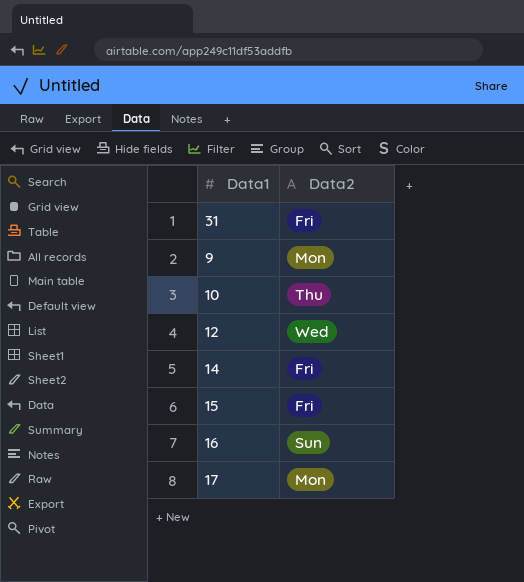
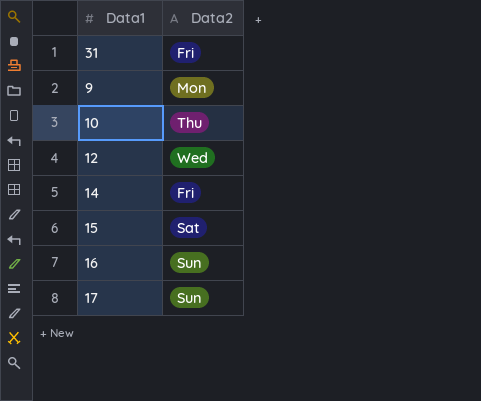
15 | Data2: Fri -> Sat
17 | Data2: Mon -> Sun

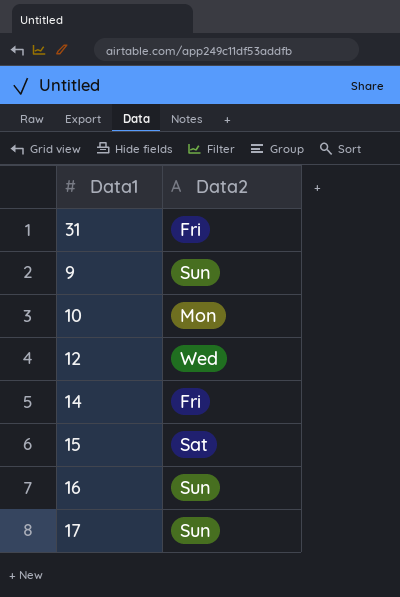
9 | Data2: Mon -> Sun
10 | Data2: Thu -> Mon

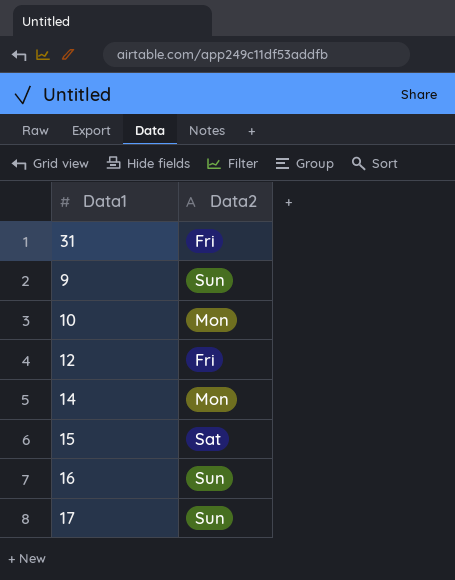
12 | Data2: Wed -> Fri
14 | Data2: Fri -> Mon

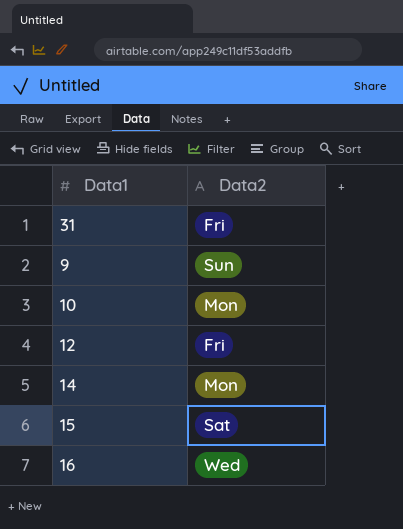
row 17: Sun -> none
16 | Data2: Sun -> Wed

